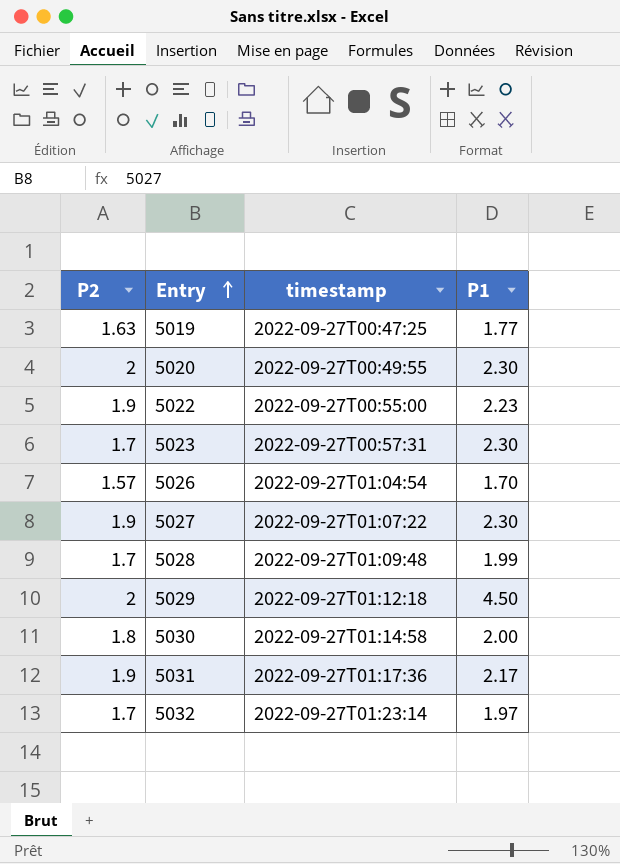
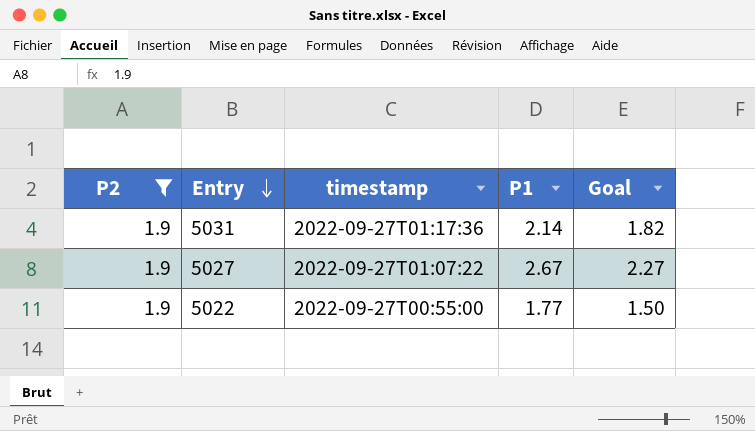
filter: none -> P2 = 1.9
row order: Entry ascending -> Entry descending
column Goal | formula: none -> [P1] * 0.85
5031 | P1: 2.17 -> 2.14
5027 | P1: 2.30 -> 2.67
5022 | P1: 2.23 -> 1.77

